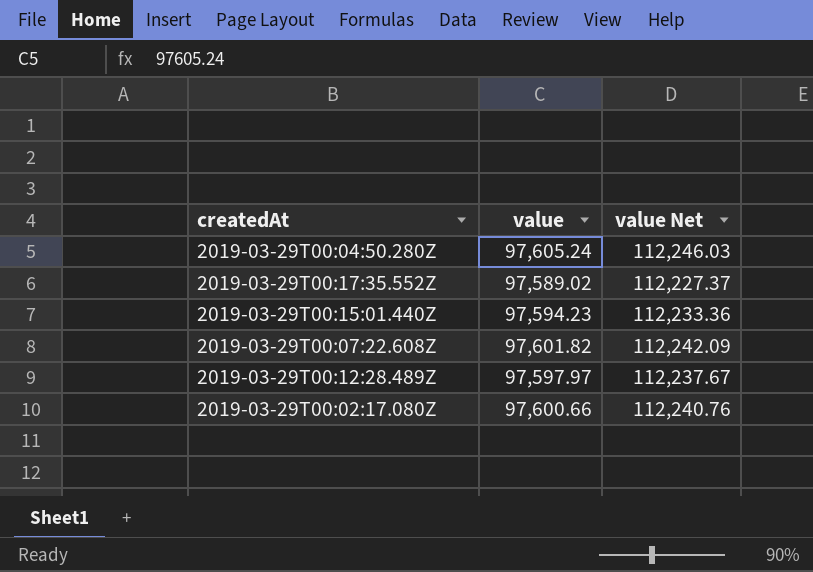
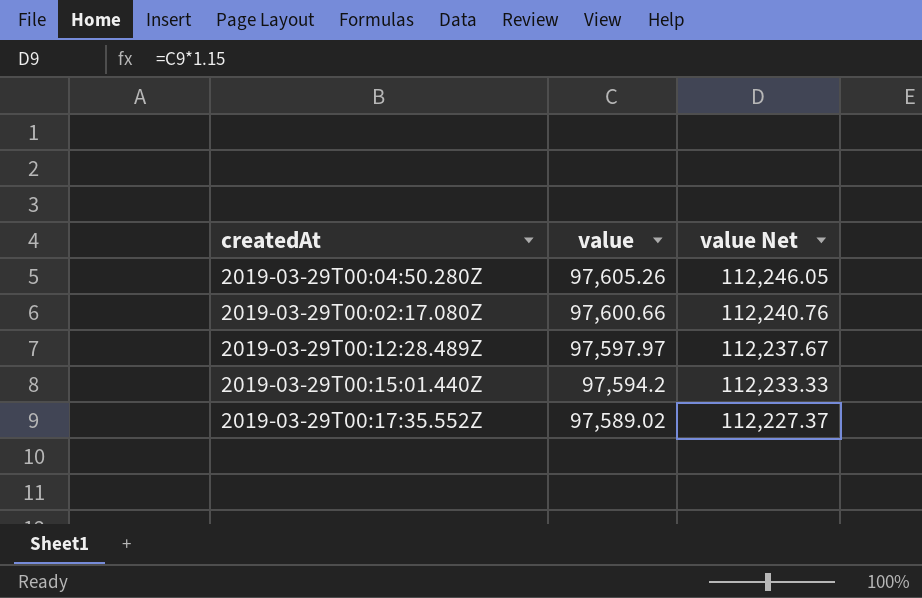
row order: none -> value descending
row 2019-03-29T00:07:22.608Z: 97,601.82 | 112,242.09 -> none
2019-03-29T00:04:50.280Z | value: 97,605.24 -> 97,605.26
2019-03-29T00:04:50.280Z | value Net: 112,246.03 -> 112,246.05
2019-03-29T00:15:01.440Z | value: 97,594.23 -> 97,594.2
2019-03-29T00:15:01.440Z | value Net: 112,233.36 -> 112,233.33

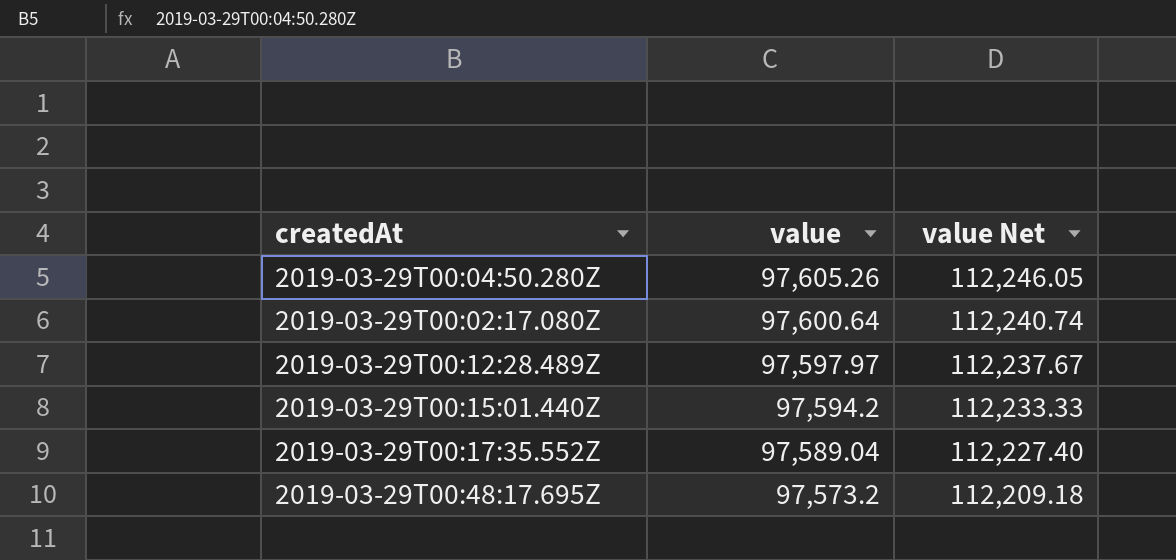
2019-03-29T00:02:17.080Z | value: 97,600.66 -> 97,600.64
2019-03-29T00:02:17.080Z | value Net: 112,240.76 -> 112,240.74
2019-03-29T00:17:35.552Z | value: 97,589.02 -> 97,589.04
2019-03-29T00:17:35.552Z | value Net: 112,227.37 -> 112,227.40
row 2019-03-29T00:48:17.695Z: none -> 97,573.2 | 112,209.18

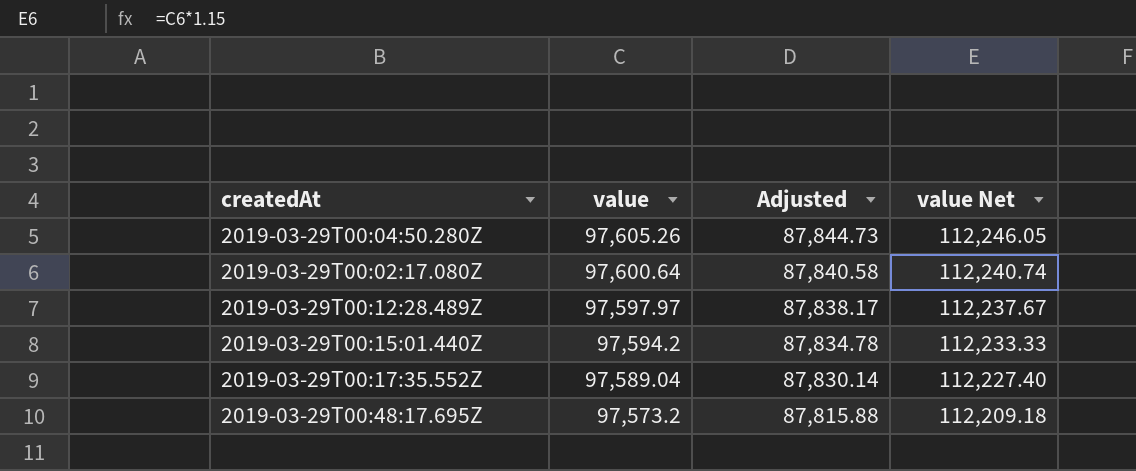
column Adjusted | formula: none -> [value] * 0.9

